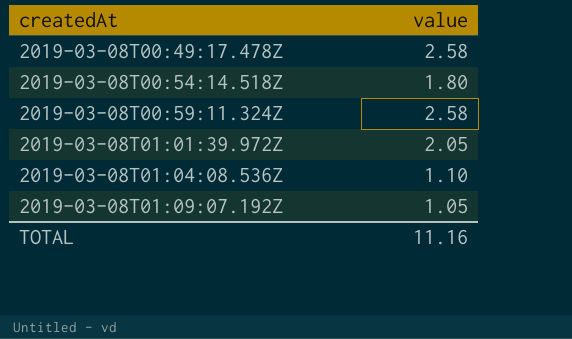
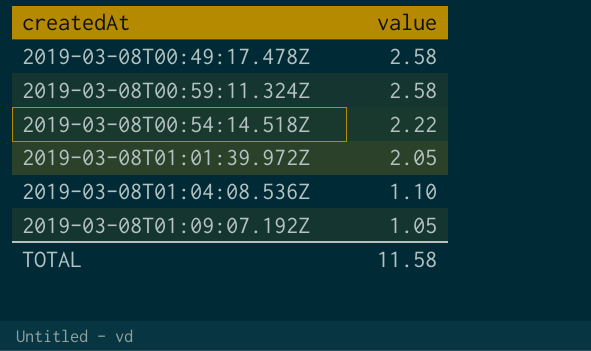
row order: createdAt ascending -> value descending
2019-03-08T00:54:14.518Z | value: 1.80 -> 2.22
TOTAL | value: 11.16 -> 11.58

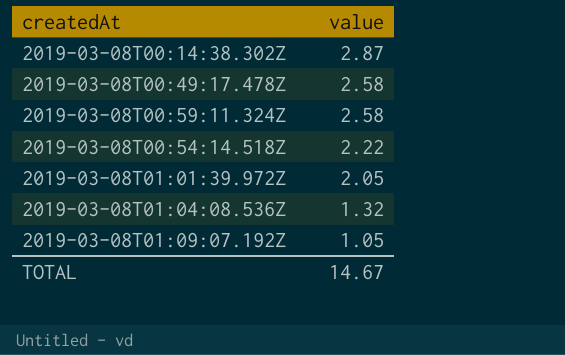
row 2019-03-08T00:14:38.302Z: none -> 2.87
2019-03-08T01:04:08.536Z | value: 1.10 -> 1.32
TOTAL | value: 11.58 -> 14.67

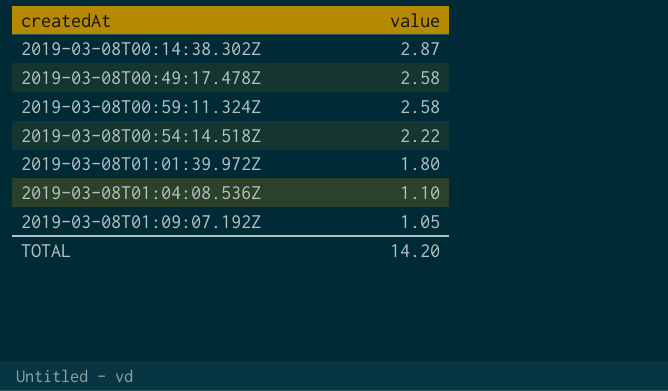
2019-03-08T01:01:39.972Z | value: 2.05 -> 1.80
2019-03-08T01:04:08.536Z | value: 1.32 -> 1.10
TOTAL | value: 14.67 -> 14.20

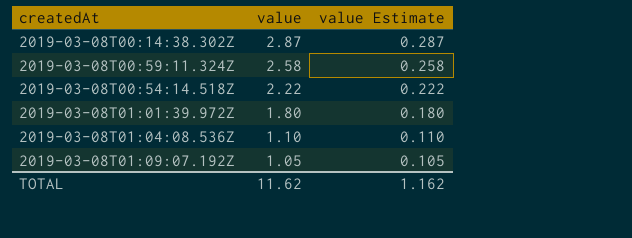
column value Estimate | formula: none -> [value] * 0.1
row 2019-03-08T00:49:17.478Z: 2.58 -> none
TOTAL | value: 14.20 -> 11.62

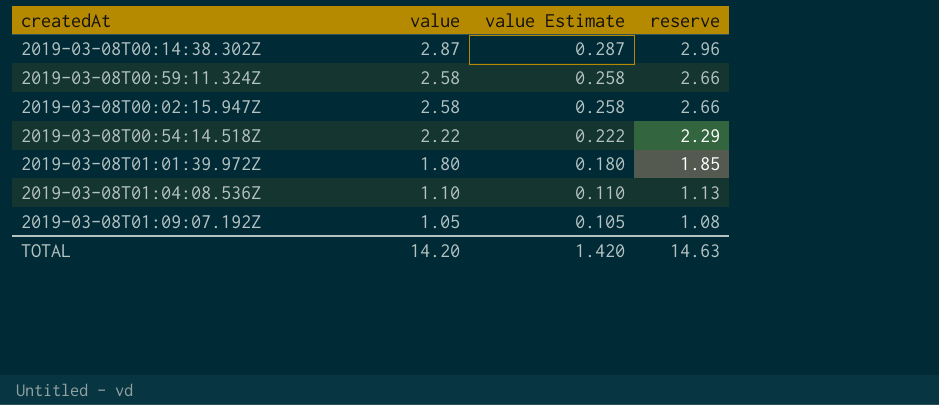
column reserve | formula: none -> [value] * 1.03
row 2019-03-08T00:02:15.947Z: none -> 2.58 | 0.258 | 2.66
TOTAL | value: 11.62 -> 14.20
TOTAL | value Estimate: 1.162 -> 1.420

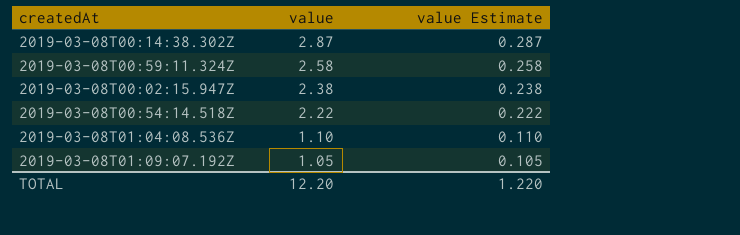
column reserve | formula: [value] * 1.03 -> none
row 2019-03-08T01:01:39.972Z: 1.80 | 0.180 | 1.85 -> none
2019-03-08T00:02:15.947Z | value: 2.58 -> 2.38
2019-03-08T00:02:15.947Z | value Estimate: 0.258 -> 0.238
TOTAL | value: 14.20 -> 12.20
TOTAL | value Estimate: 1.420 -> 1.220

